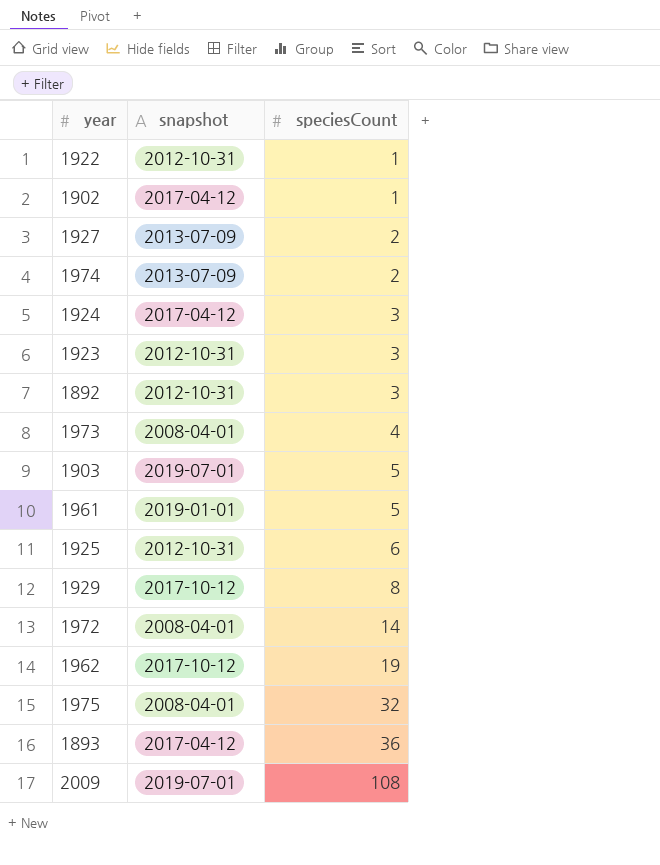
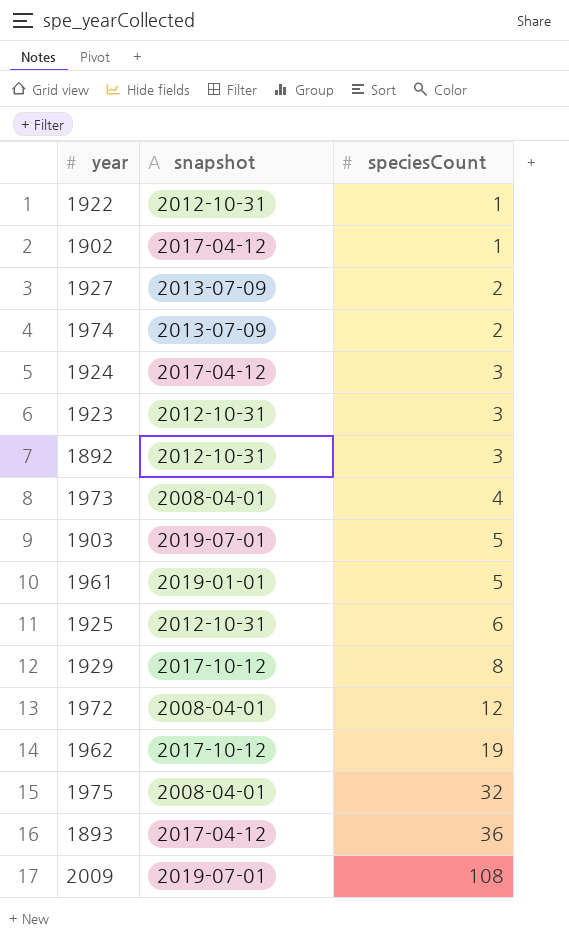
1972 | speciesCount: 14 -> 12

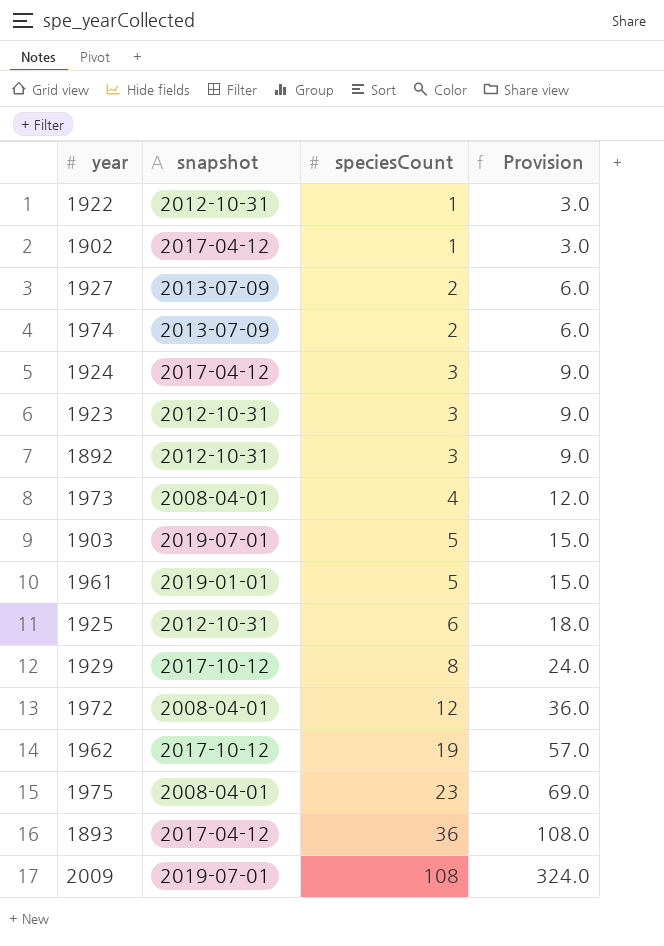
column Provision | formula: none -> [speciesCount] * 3
1975 | speciesCount: 32 -> 23

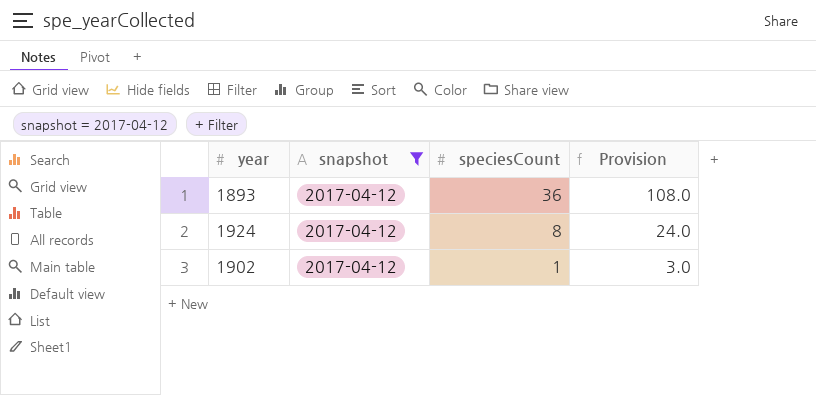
filter: none -> snapshot = 2017-04-12
row order: speciesCount ascending -> speciesCount descending
1924 | speciesCount: 3 -> 8
1924 | Provision: 9.0 -> 24.0

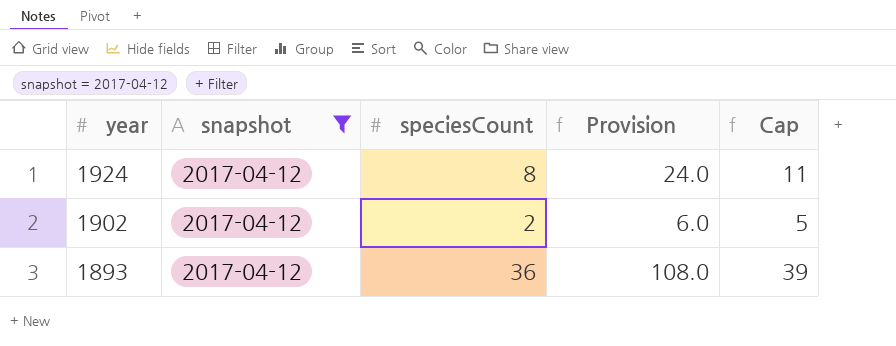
row order: speciesCount descending -> year descending
column Cap | formula: none -> [speciesCount] + 3
1902 | speciesCount: 1 -> 2
1902 | Provision: 3.0 -> 6.0

